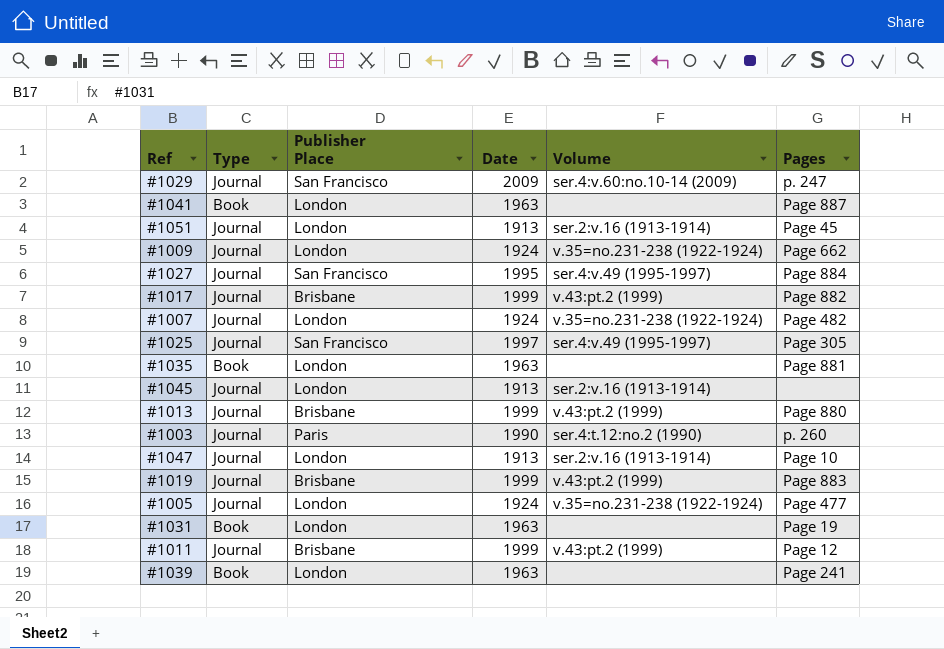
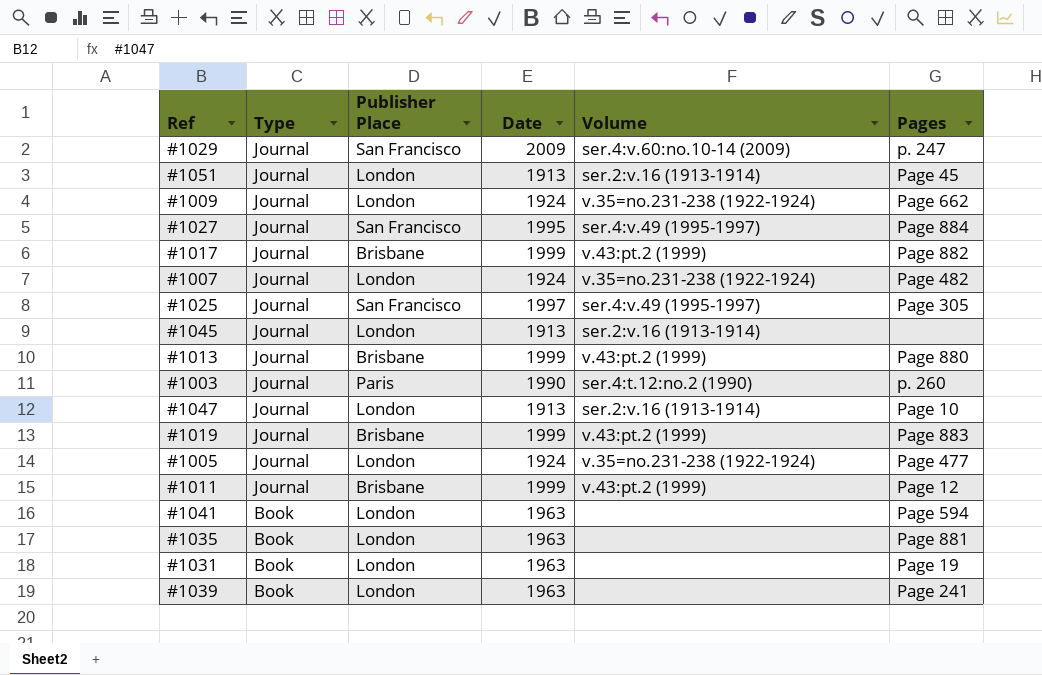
row order: none -> Type descending
#1041 | Pages: Page 887 -> Page 594

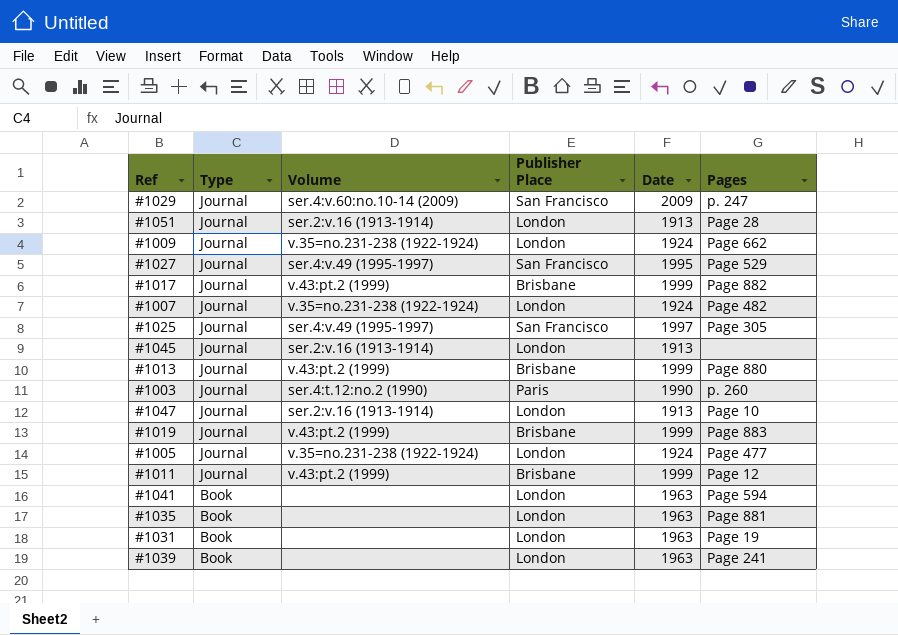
column Volume | position: 5 -> 3
#1051 | Pages: Page 45 -> Page 28
#1027 | Pages: Page 884 -> Page 529

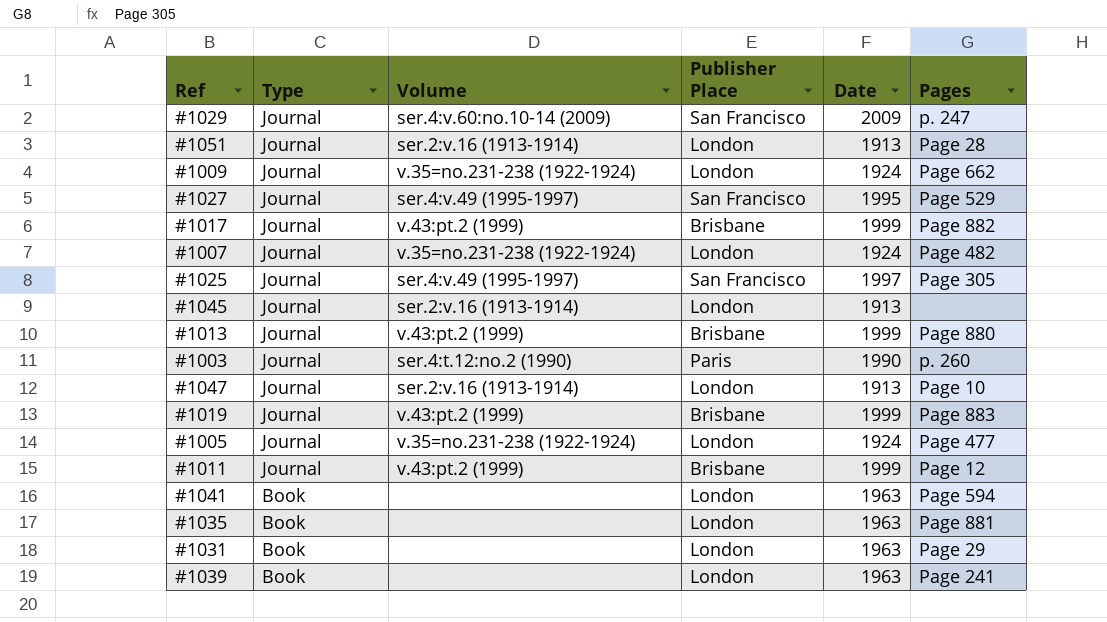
#1031 | Pages: Page 19 -> Page 29

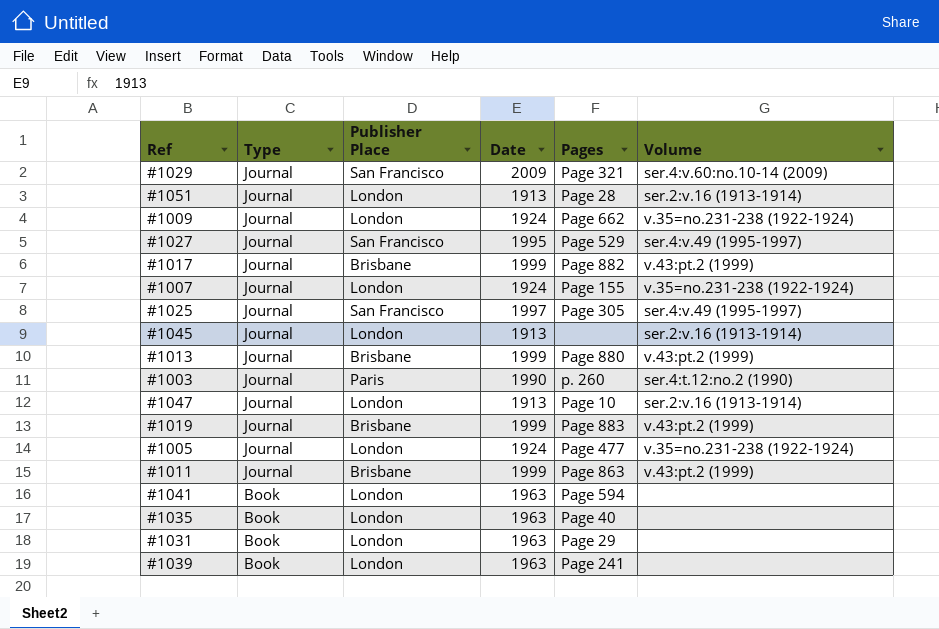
column Volume | position: 3 -> 6
#1029 | Pages: p. 247 -> Page 321
#1007 | Pages: Page 482 -> Page 155
#1011 | Pages: Page 12 -> Page 863
#1035 | Pages: Page 881 -> Page 40

